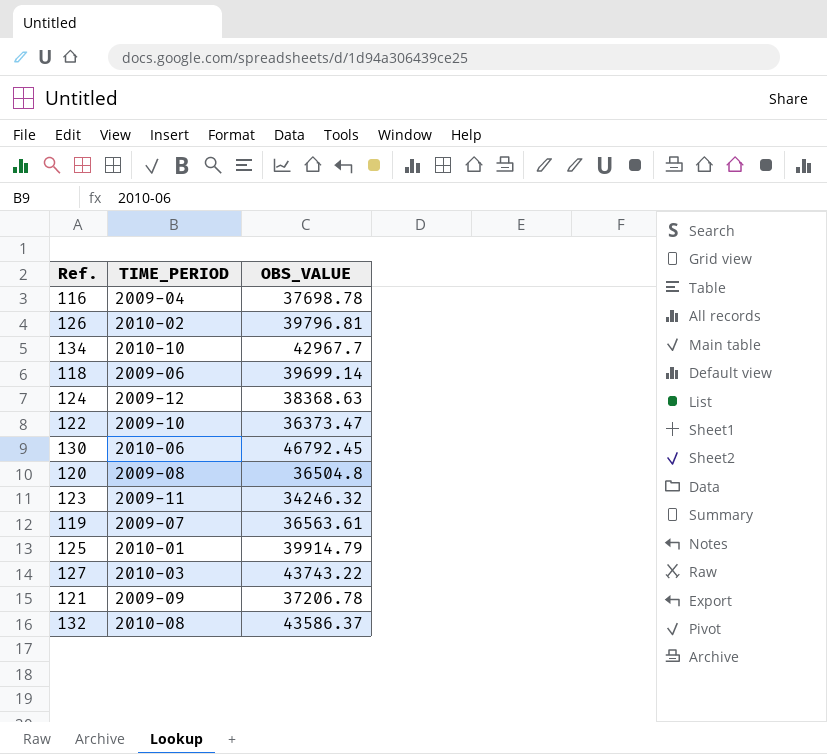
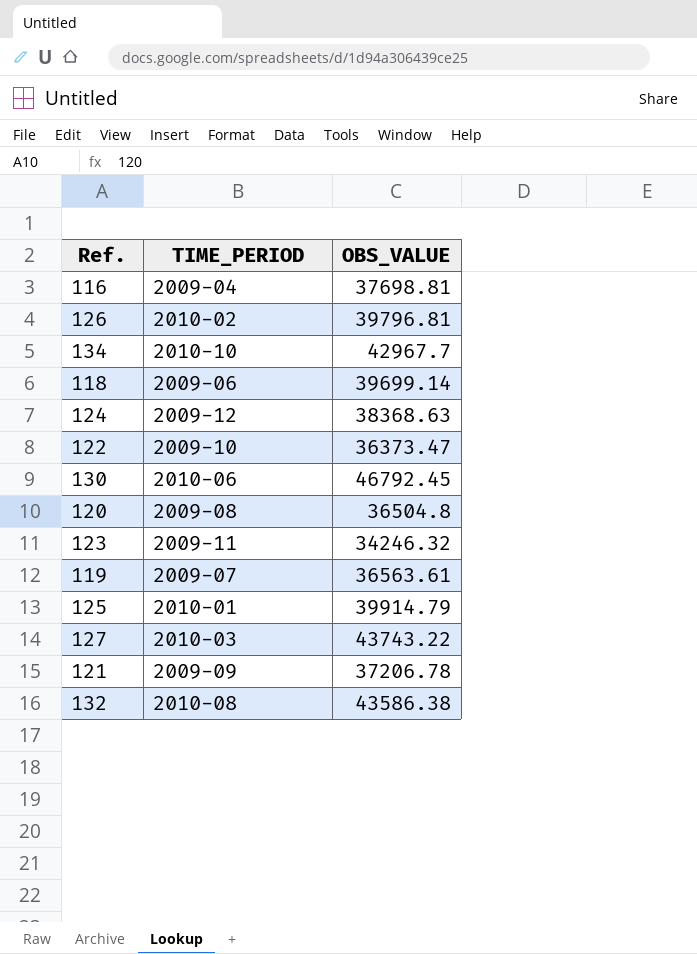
116 | OBS_VALUE: 37698.78 -> 37698.81
132 | OBS_VALUE: 43586.37 -> 43586.38

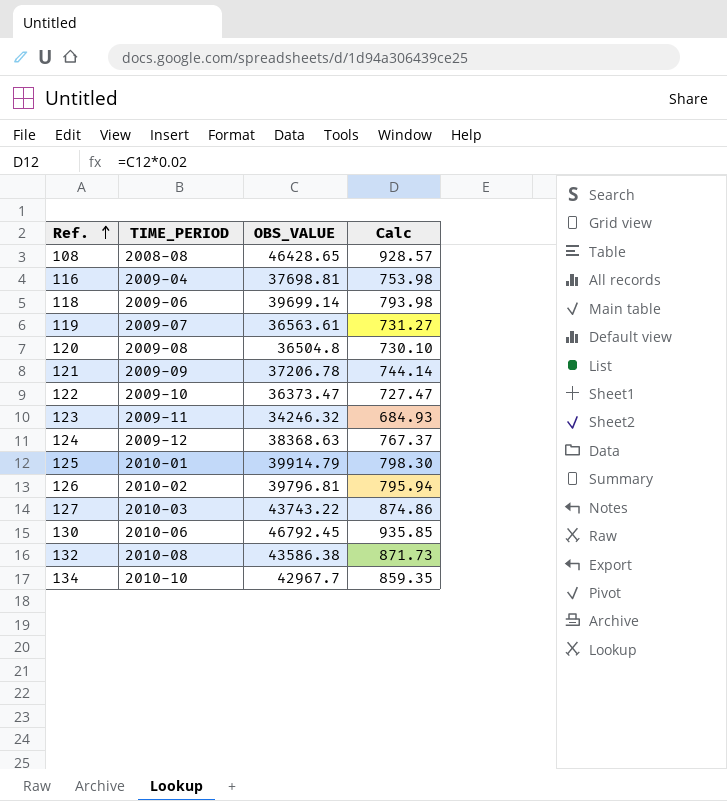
row order: none -> Ref. ascending
column Calc | formula: none -> [OBS_VALUE] * 0.02
row 108: none -> 2008-08 | 46428.65 | 928.57

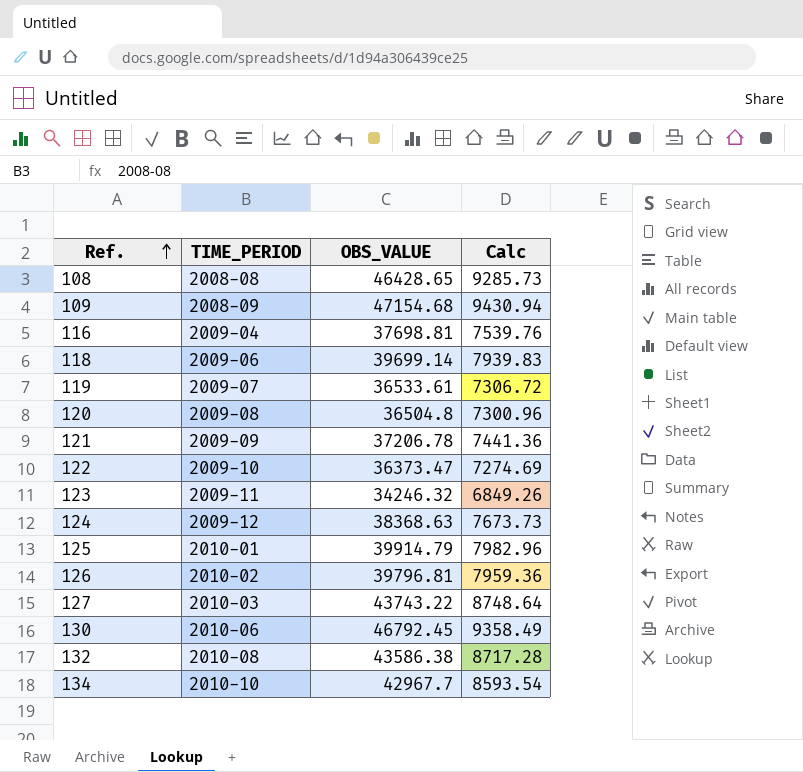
column Calc | formula: [OBS_VALUE] * 0.02 -> [OBS_VALUE] * 0.2
row 109: none -> 2008-09 | 47154.68 | 9430.94
119 | OBS_VALUE: 36563.61 -> 36533.61

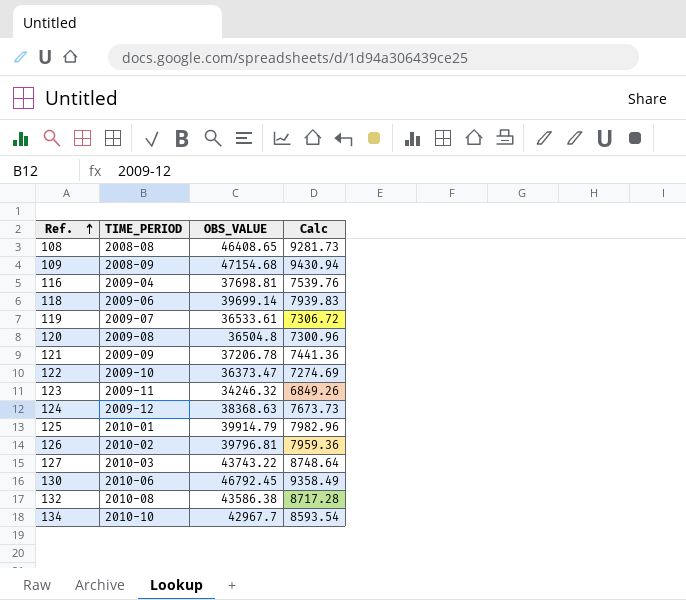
108 | OBS_VALUE: 46428.65 -> 46408.65
108 | Calc: 9285.73 -> 9281.73

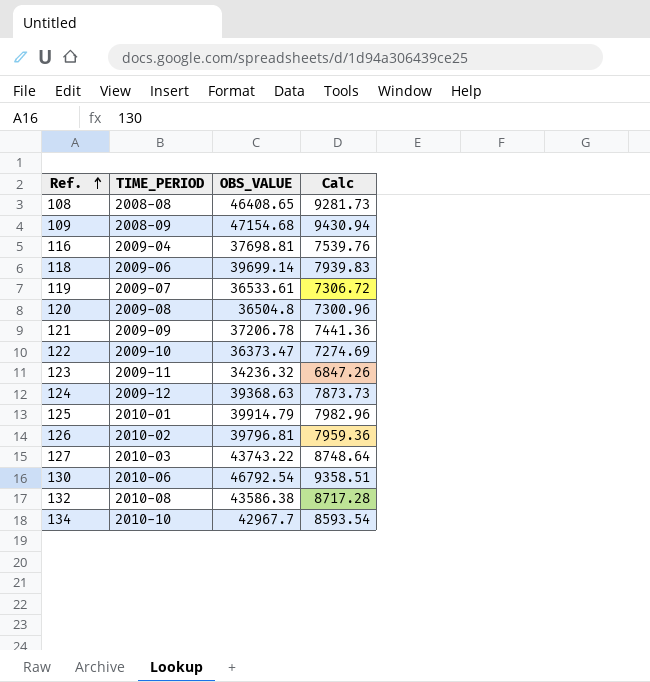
123 | OBS_VALUE: 34246.32 -> 34236.32
123 | Calc: 6849.26 -> 6847.26
124 | OBS_VALUE: 38368.63 -> 39368.63
124 | Calc: 7673.73 -> 7873.73
130 | OBS_VALUE: 46792.45 -> 46792.54
130 | Calc: 9358.49 -> 9358.51

